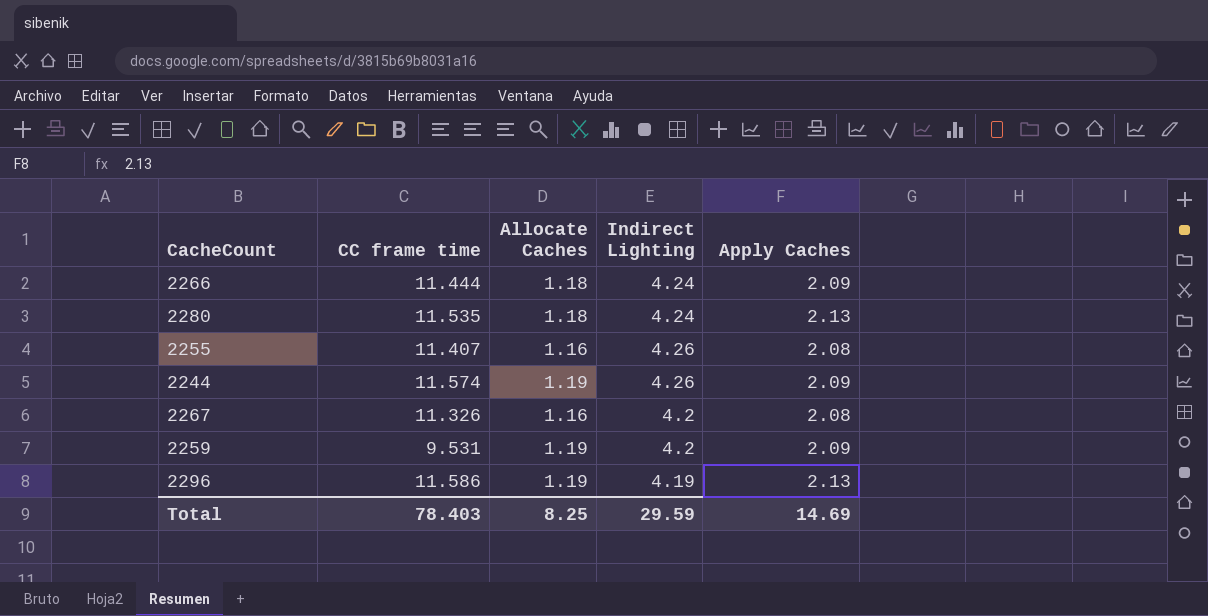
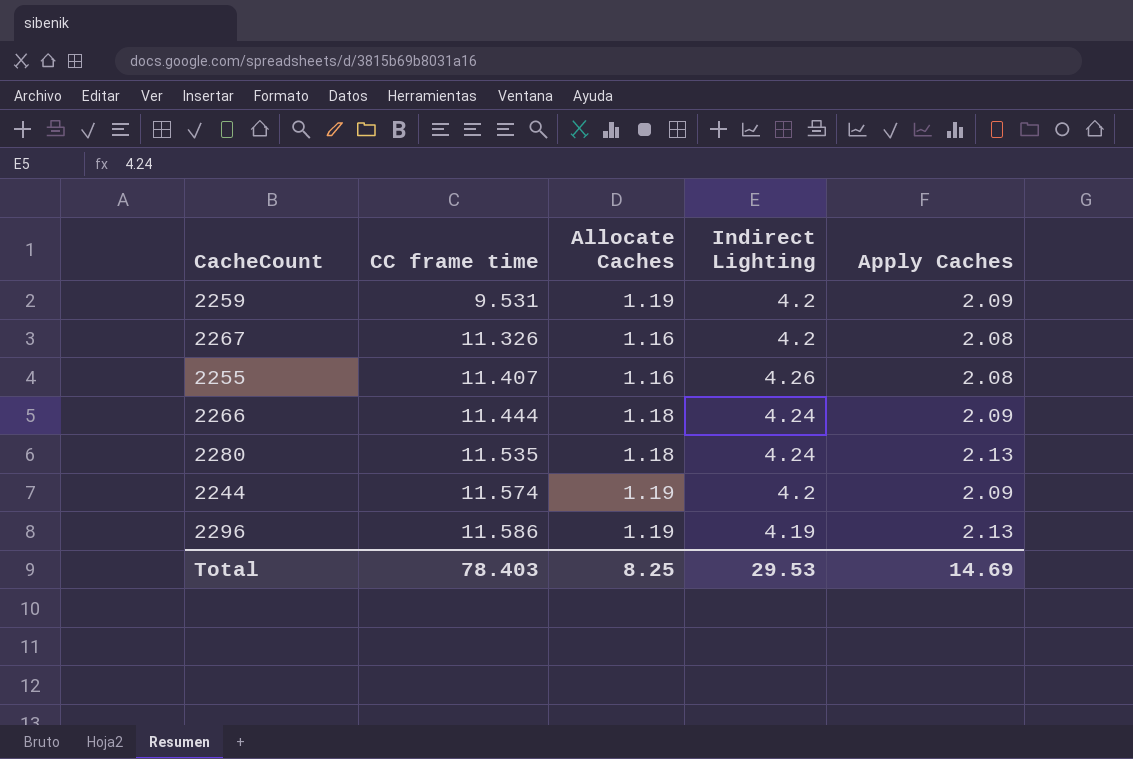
row order: none -> CC frame time ascending
2244 | Indirect Lighting: 4.26 -> 4.2
Total | Indirect Lighting: 29.59 -> 29.53

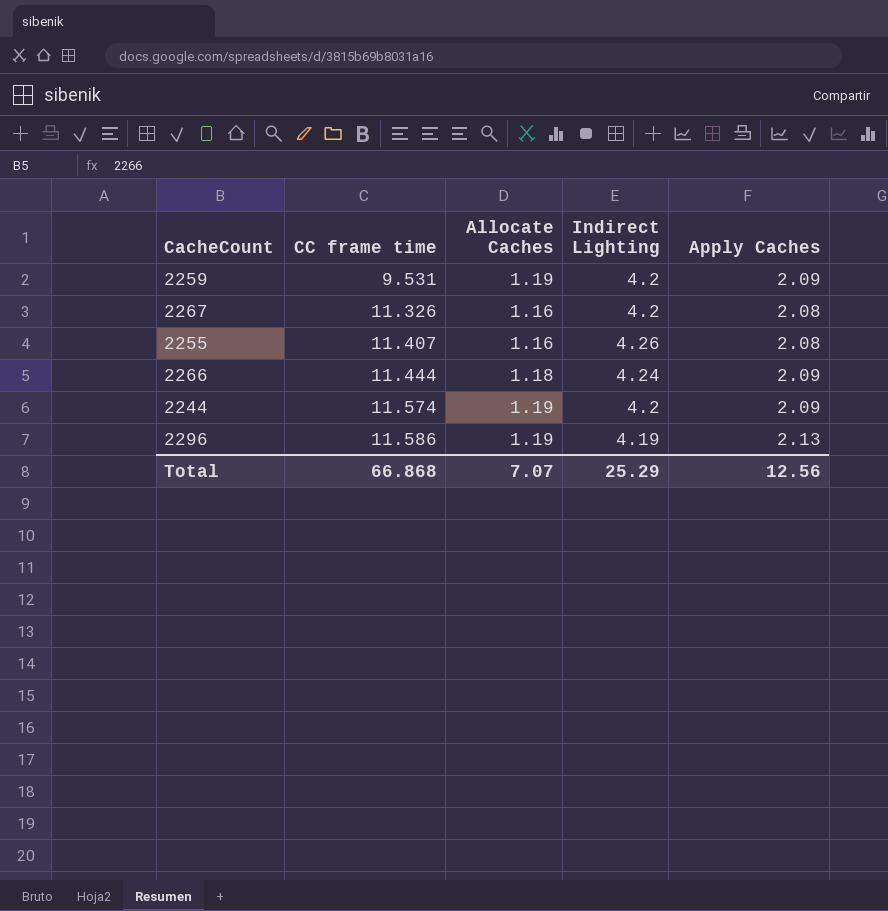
row 2280: 11.535 | 1.18 | 4.24 | 2.13 -> none
Total | CC frame time: 78.403 -> 66.868
Total | Allocate Caches: 8.25 -> 7.07
Total | Indirect Lighting: 29.53 -> 25.29
Total | Apply Caches: 14.69 -> 12.56

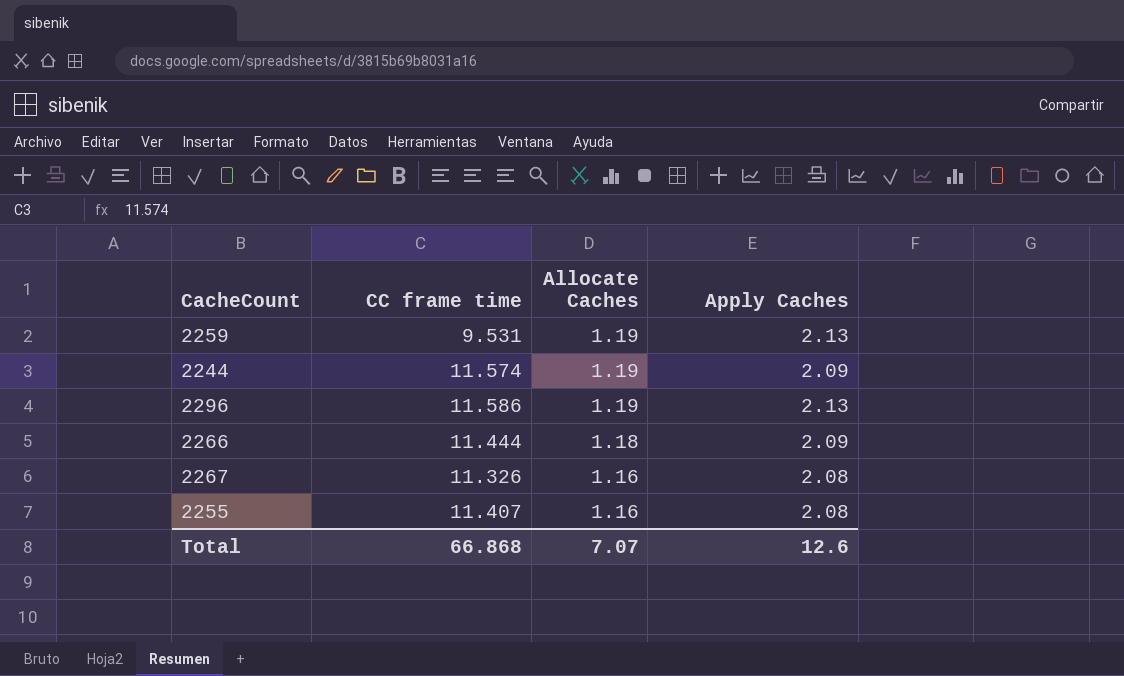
row order: CC frame time ascending -> Allocate Caches descending
column Indirect Lighting | position: 4 -> none
2259 | Apply Caches: 2.09 -> 2.13
Total | Apply Caches: 12.56 -> 12.6

